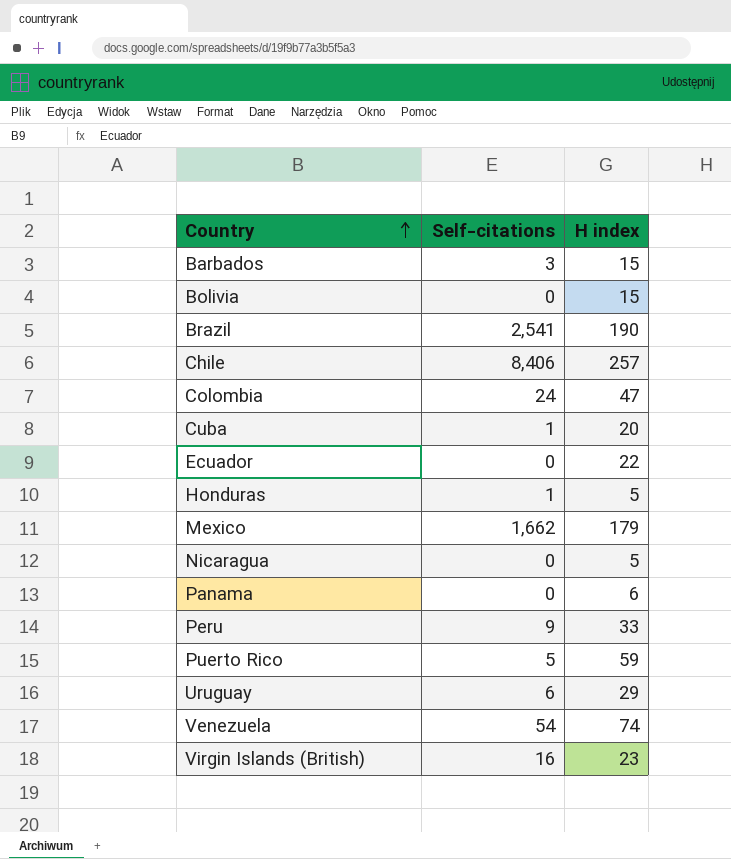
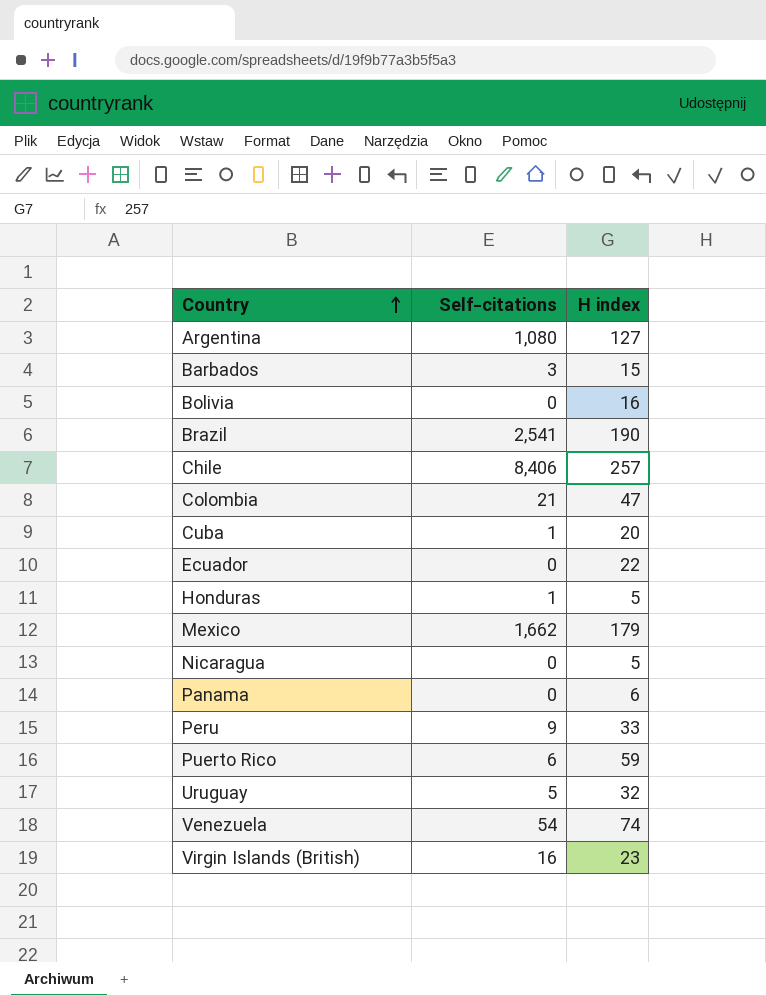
row Argentina: none -> 1,080 | 127
Bolivia | H index: 15 -> 16
Colombia | Self-citations: 24 -> 21
Puerto Rico | Self-citations: 5 -> 6
Uruguay | Self-citations: 6 -> 5
Uruguay | H index: 29 -> 32

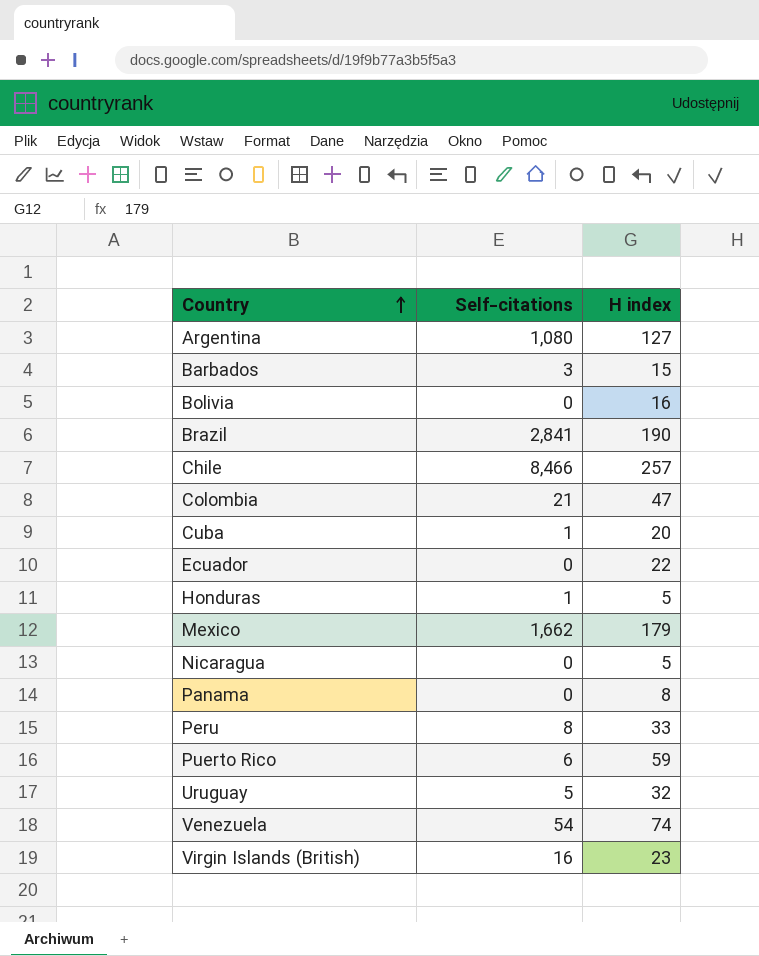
Brazil | Self-citations: 2,541 -> 2,841
Chile | Self-citations: 8,406 -> 8,466
Panama | H index: 6 -> 8
Peru | Self-citations: 9 -> 8

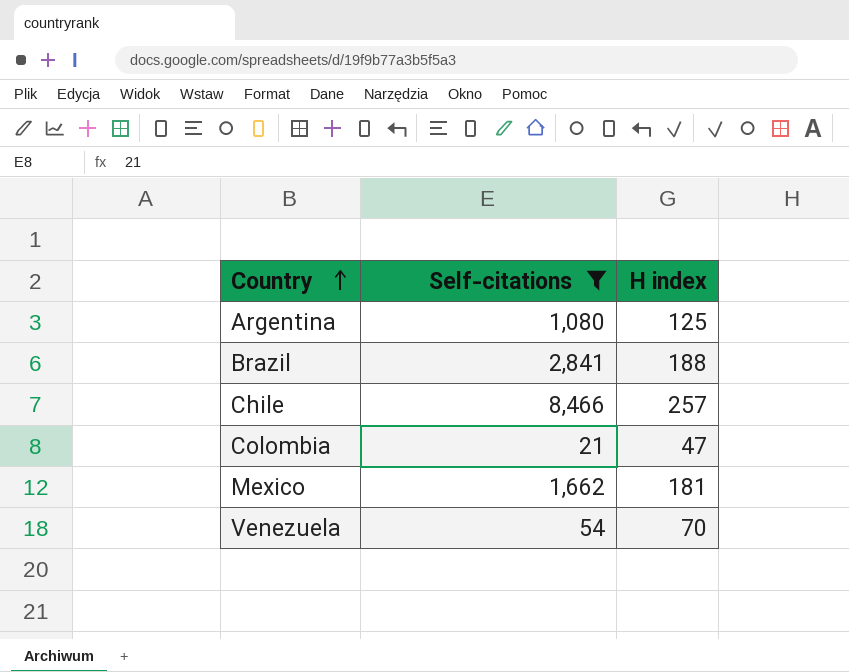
filter: none -> Self-citations >= 21
Argentina | H index: 127 -> 125
Brazil | H index: 190 -> 188
Mexico | H index: 179 -> 181
Venezuela | H index: 74 -> 70

